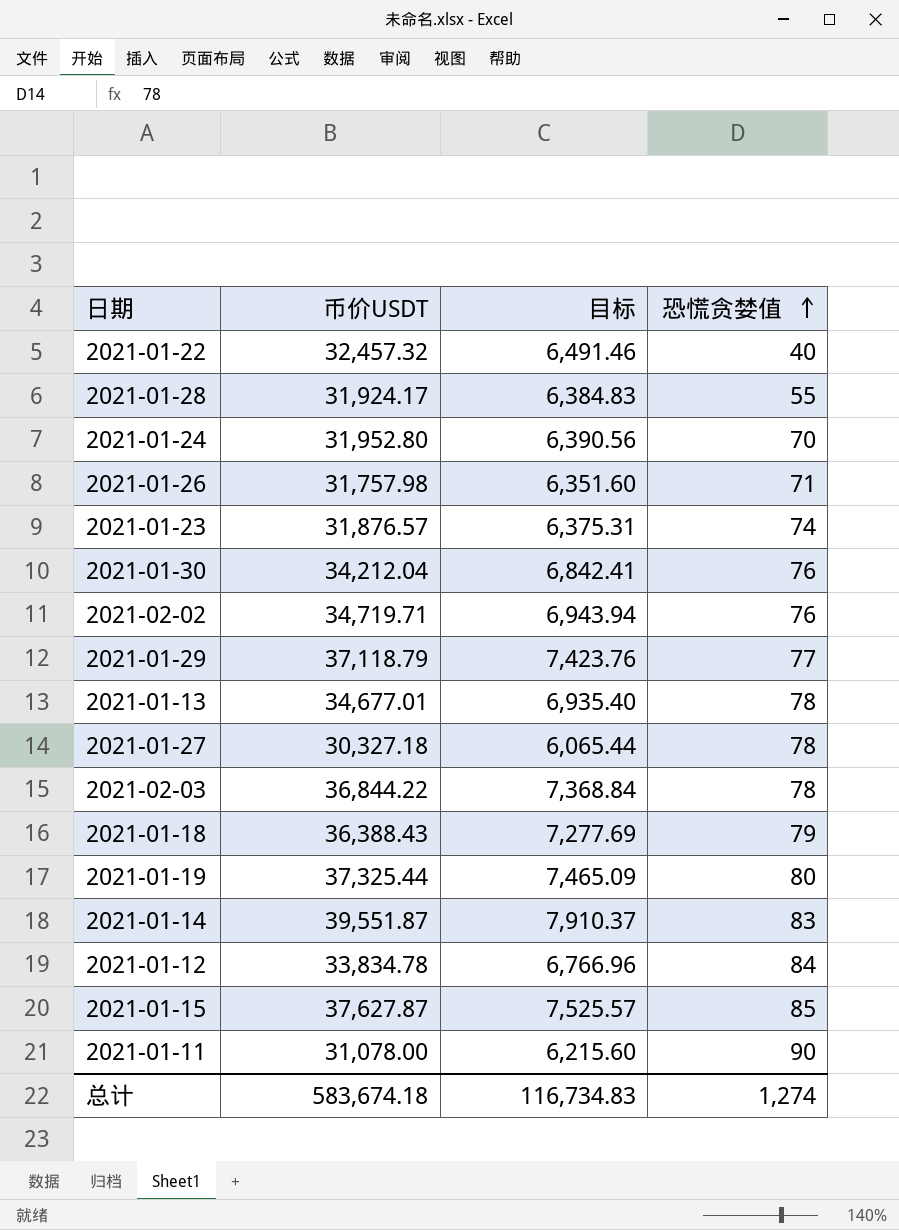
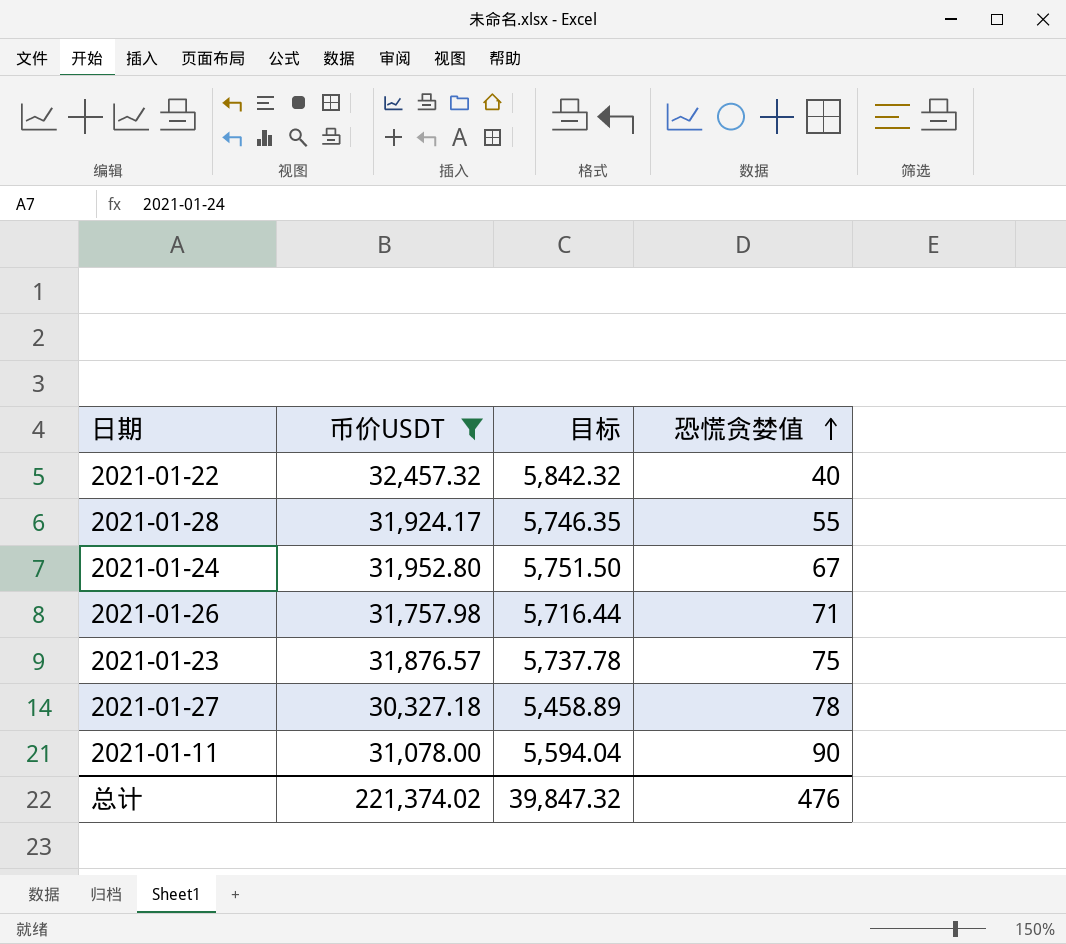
filter: none -> 币价USDT <= 32,457.32
column 目标 | formula: [币价USDT] * 0.2 -> [币价USDT] * 0.18
2021-01-24 | 恐慌贪婪值: 70 -> 67
2021-01-23 | 恐慌贪婪值: 74 -> 75
总计 | 币价USDT: 583,674.18 -> 221,374.02
总计 | 目标: 116,734.83 -> 39,847.32
总计 | 恐慌贪婪值: 1,274 -> 476

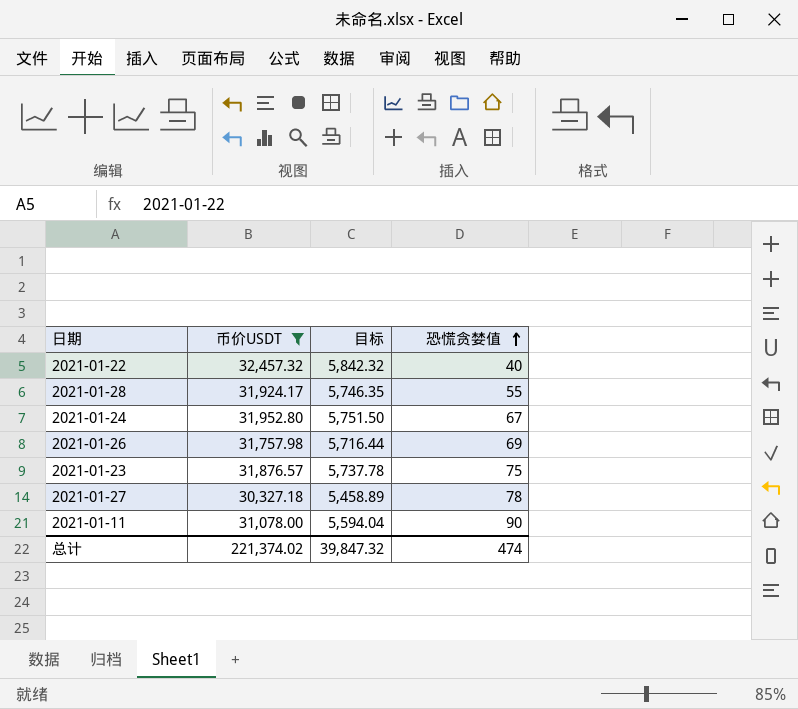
2021-01-26 | 恐慌贪婪值: 71 -> 69
总计 | 恐慌贪婪值: 476 -> 474

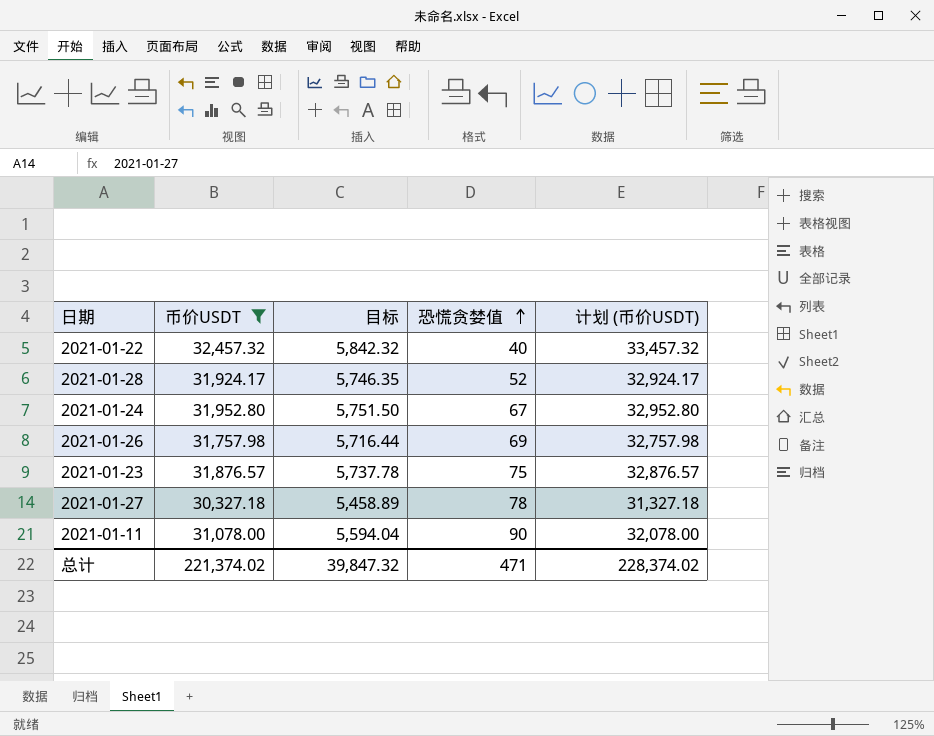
column 计划 (币价USDT) | formula: none -> [币价USDT] + 1000
2021-01-28 | 恐慌贪婪值: 55 -> 52
总计 | 恐慌贪婪值: 474 -> 471

